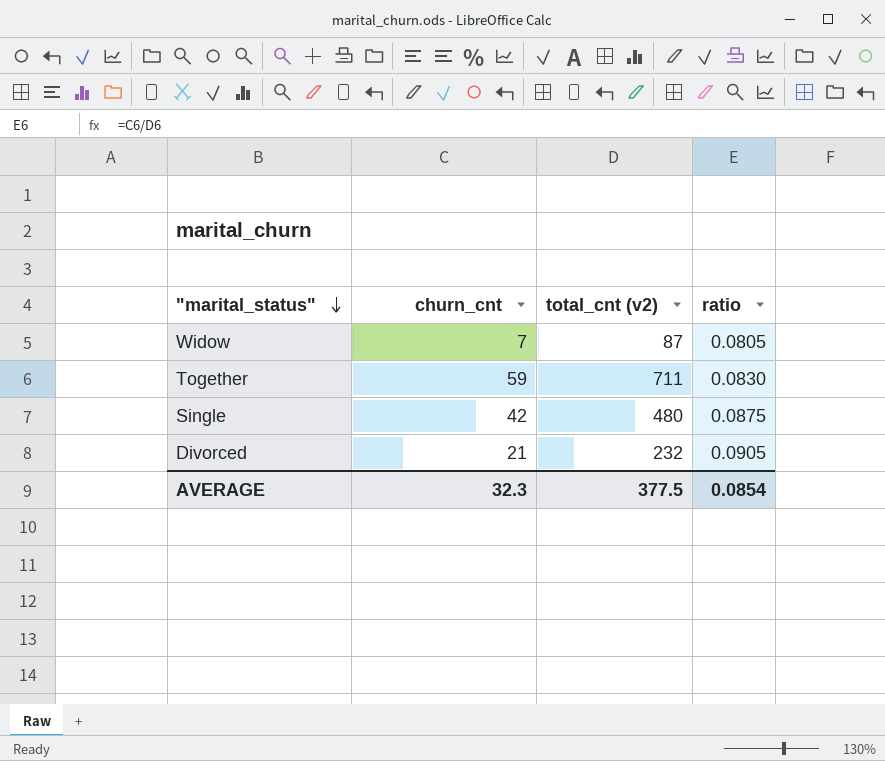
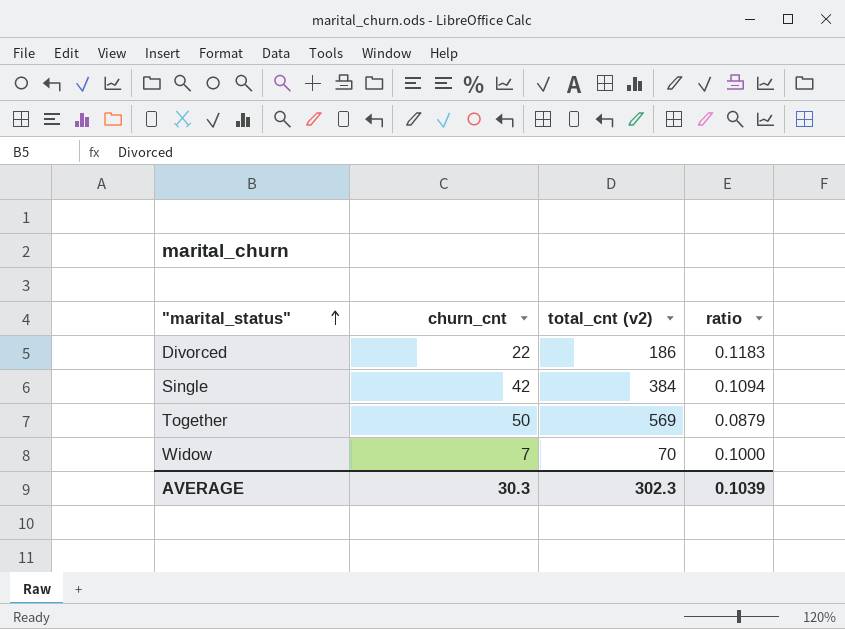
row order: "marital_status" descending -> "marital_status" ascending
Divorced | churn_cnt: 21 -> 22
Divorced | total_cnt (v2): 232 -> 186
Divorced | ratio: 0.0905 -> 0.1183
Single | total_cnt (v2): 480 -> 384
Single | ratio: 0.0875 -> 0.1094
Together | churn_cnt: 59 -> 50
Together | total_cnt (v2): 711 -> 569
Together | ratio: 0.0830 -> 0.0879
Widow | total_cnt (v2): 87 -> 70
Widow | ratio: 0.0805 -> 0.1000
AVERAGE | churn_cnt: 32.3 -> 30.3
AVERAGE | total_cnt (v2): 377.5 -> 302.3
AVERAGE | ratio: 0.0854 -> 0.1039

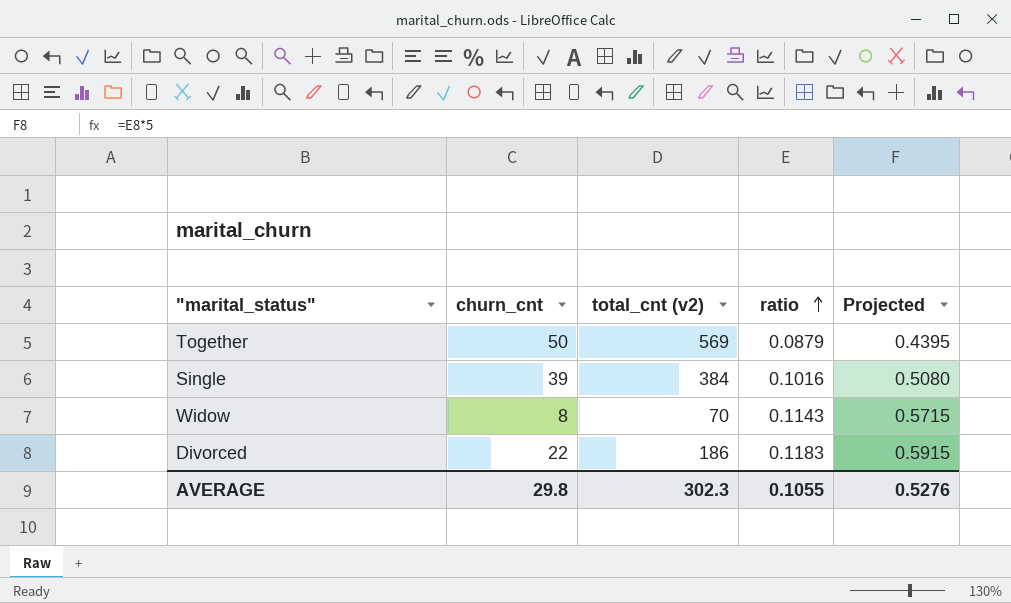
row order: "marital_status" ascending -> ratio ascending
column Projected | formula: none -> [ratio] * 5
Single | churn_cnt: 42 -> 39
Single | ratio: 0.1094 -> 0.1016
Widow | churn_cnt: 7 -> 8
Widow | ratio: 0.1000 -> 0.1143
AVERAGE | churn_cnt: 30.3 -> 29.8
AVERAGE | ratio: 0.1039 -> 0.1055

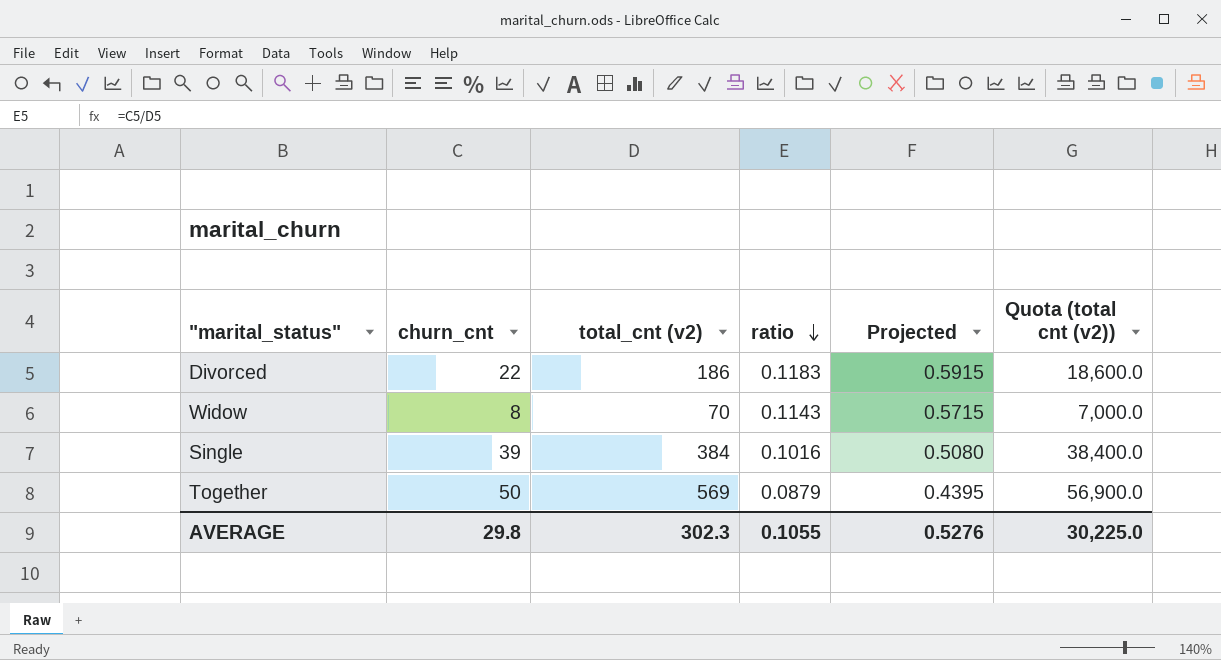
row order: ratio ascending -> ratio descending
column Quota (total cnt (v2)) | formula: none -> [total_cnt (v2)] * 100

